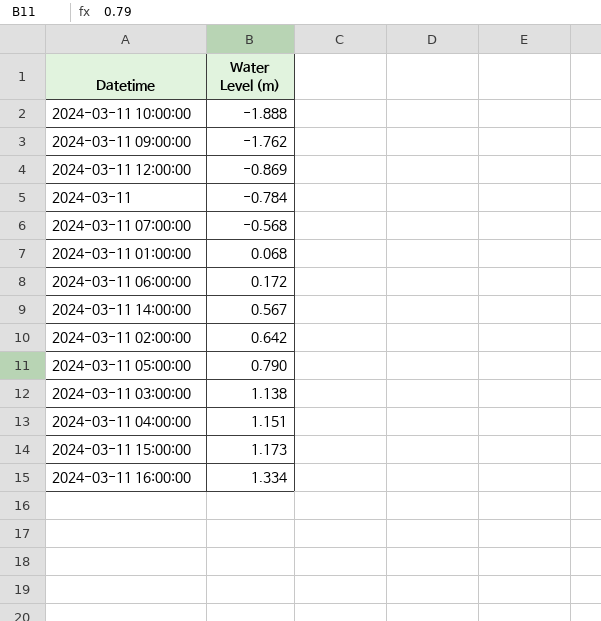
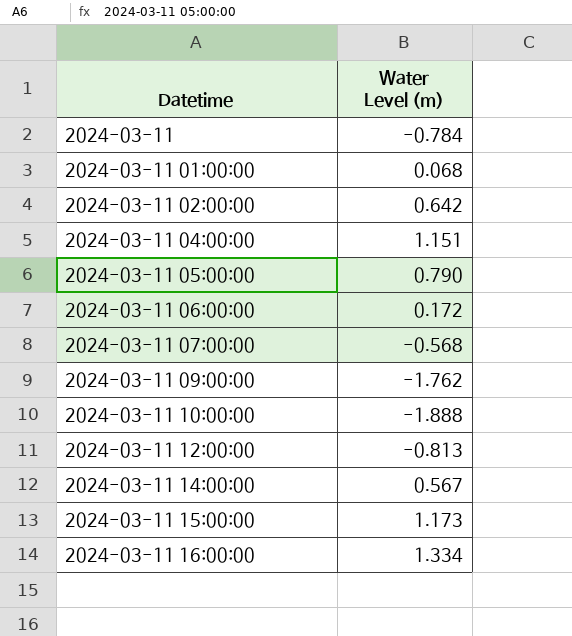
row order: Water Level (m) ascending -> Datetime ascending
row 2024-03-11 03:00:00: 1.138 -> none
2024-03-11 12:00:00 | Water Level (m): -0.869 -> -0.813

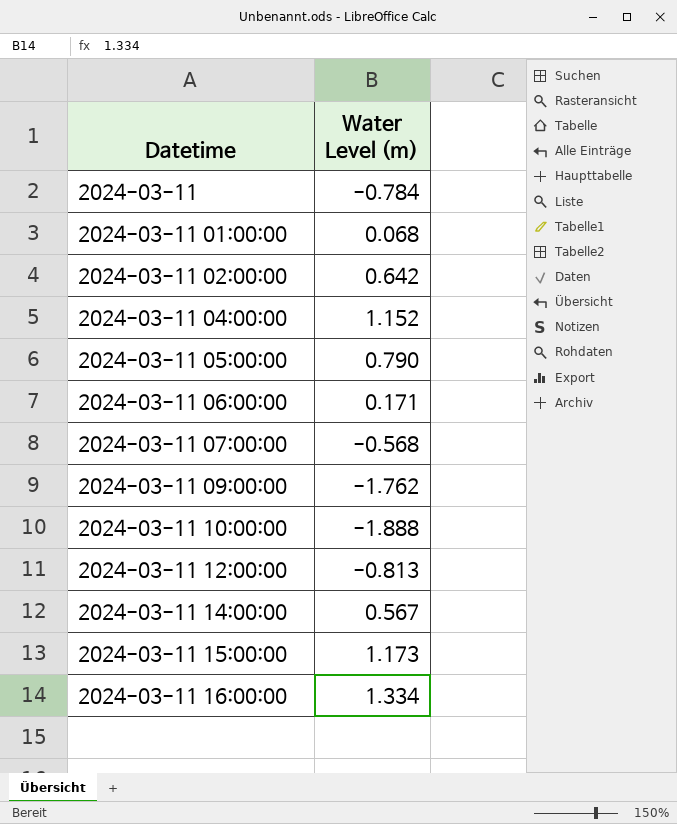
2024-03-11 04:00:00 | Water Level (m): 1.151 -> 1.152
2024-03-11 06:00:00 | Water Level (m): 0.172 -> 0.171

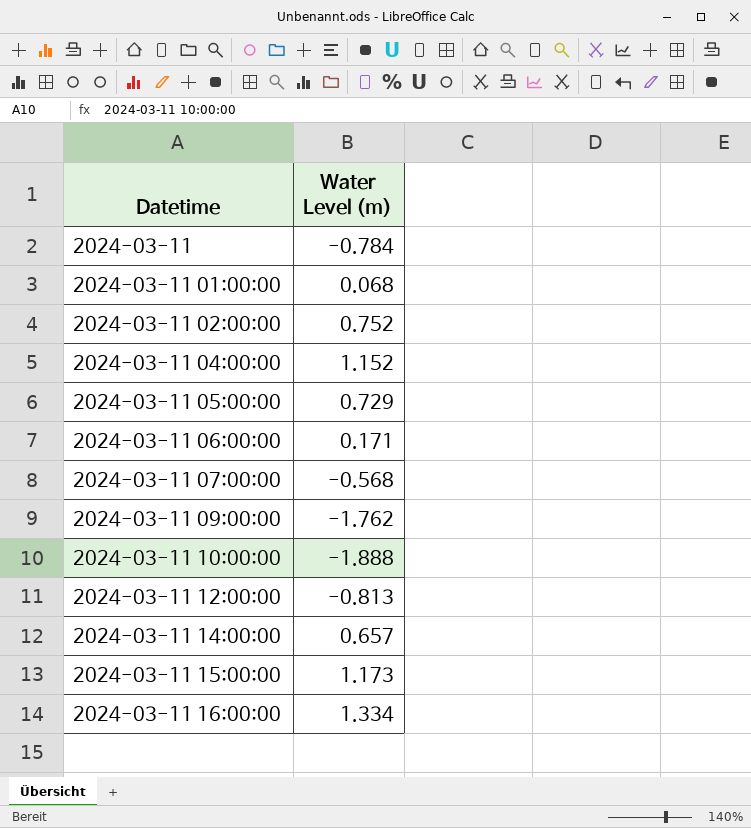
2024-03-11 02:00:00 | Water Level (m): 0.642 -> 0.752
2024-03-11 05:00:00 | Water Level (m): 0.790 -> 0.729
2024-03-11 14:00:00 | Water Level (m): 0.567 -> 0.657

